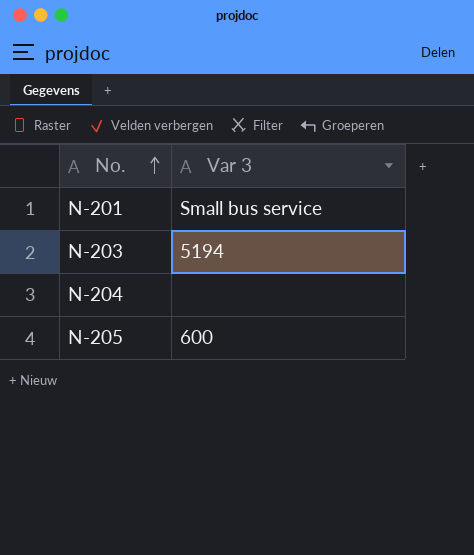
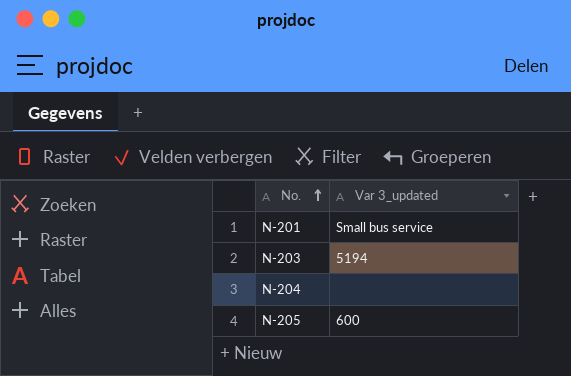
column name: Var 3 -> Var 3_updated

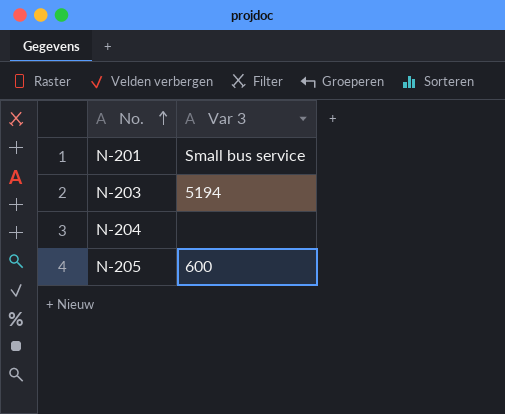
column name: Var 3_updated -> Var 3

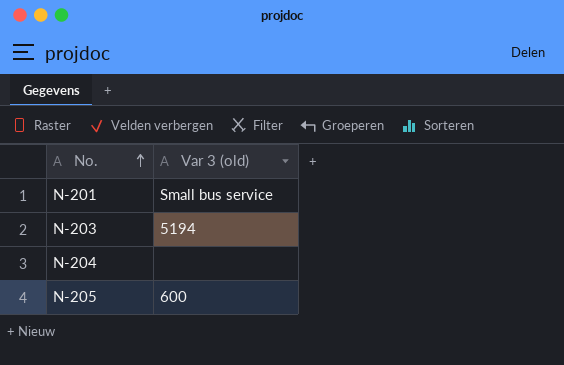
column name: Var 3 -> Var 3 (old)

